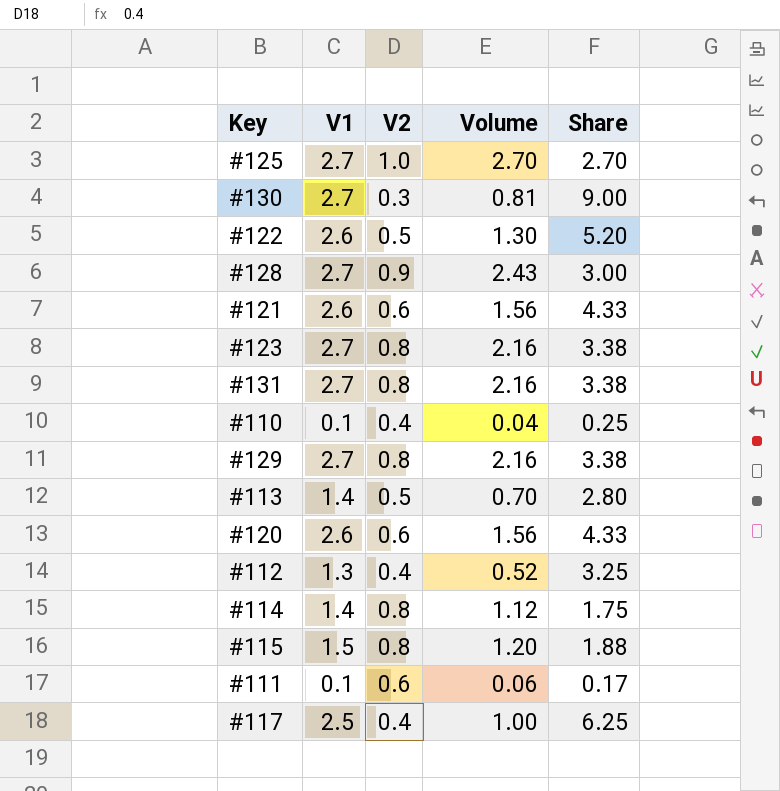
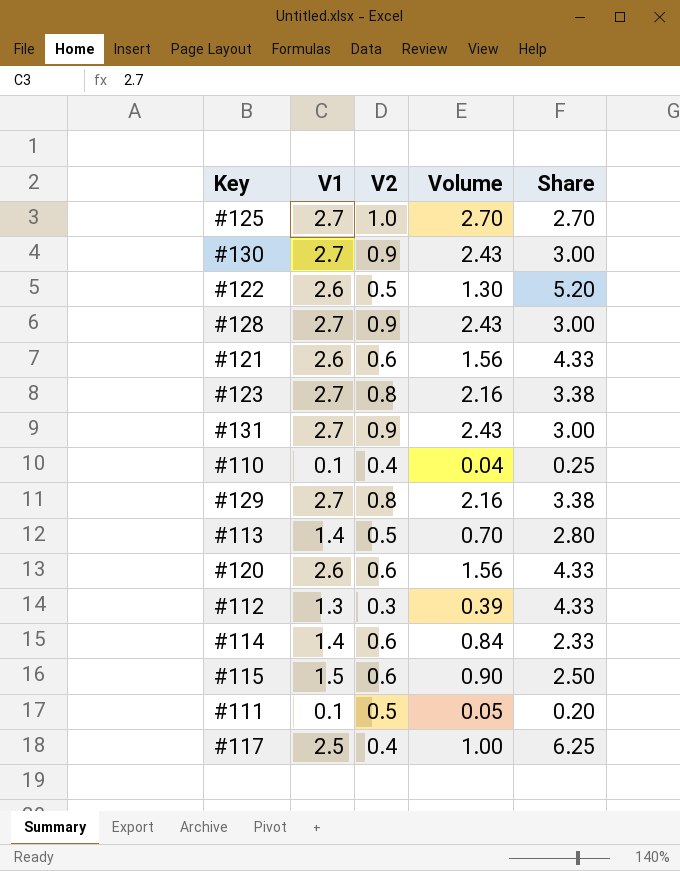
#130 | V2: 0.3 -> 0.9
#130 | Volume: 0.81 -> 2.43
#130 | Share: 9.00 -> 3.00
#131 | V2: 0.8 -> 0.9
#131 | Volume: 2.16 -> 2.43
#131 | Share: 3.38 -> 3.00
#112 | V2: 0.4 -> 0.3
#112 | Volume: 0.52 -> 0.39
#112 | Share: 3.25 -> 4.33
#114 | V2: 0.8 -> 0.6
#114 | Volume: 1.12 -> 0.84
#114 | Share: 1.75 -> 2.33
#115 | V2: 0.8 -> 0.6
#115 | Volume: 1.20 -> 0.90
#115 | Share: 1.88 -> 2.50
#111 | V2: 0.6 -> 0.5
#111 | Volume: 0.06 -> 0.05
#111 | Share: 0.17 -> 0.20

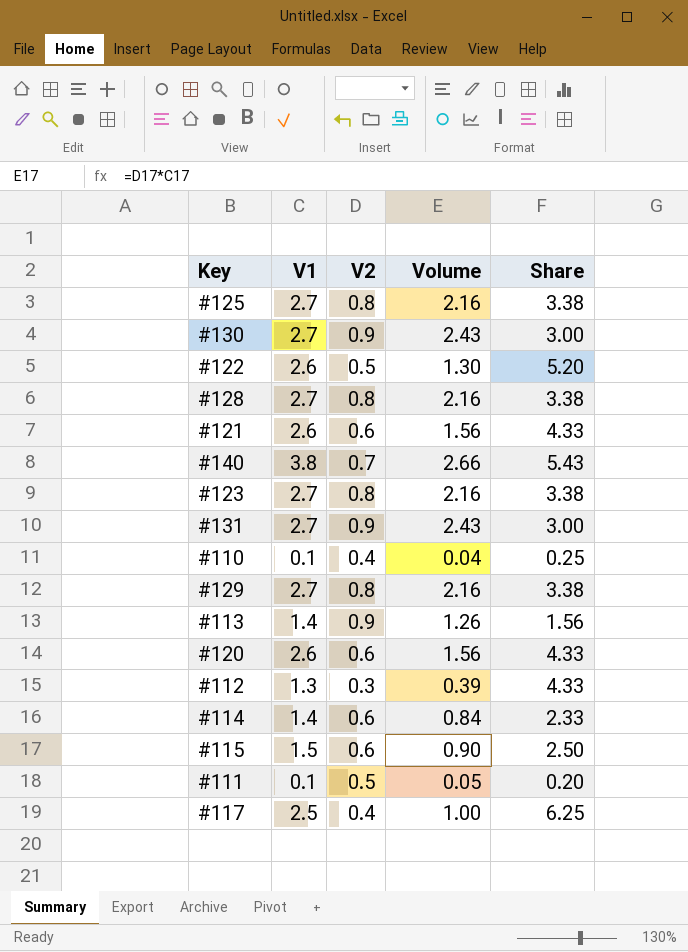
#125 | V2: 1.0 -> 0.8
#125 | Volume: 2.70 -> 2.16
#125 | Share: 2.70 -> 3.38
#128 | V2: 0.9 -> 0.8
#128 | Volume: 2.43 -> 2.16
#128 | Share: 3.00 -> 3.38
row #140: none -> 3.8 | 0.7 | 2.66 | 5.43
#113 | V2: 0.5 -> 0.9
#113 | Volume: 0.70 -> 1.26
#113 | Share: 2.80 -> 1.56

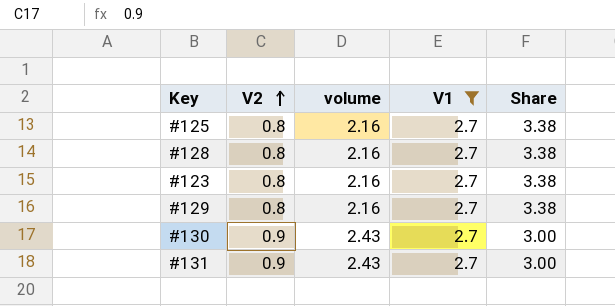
filter: none -> V1 = 2.7
row order: none -> V2 ascending
column name: Volume -> volume
column V1 | position: 2 -> 4

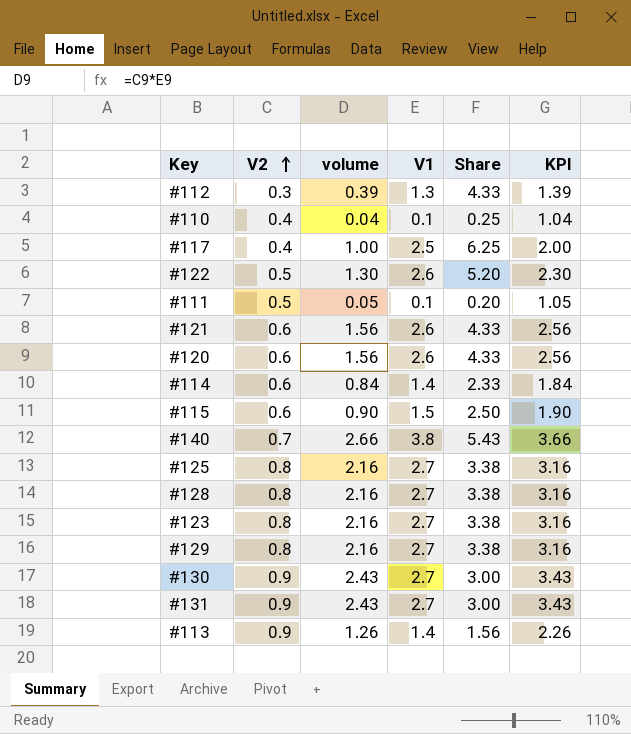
filter: V1 = 2.7 -> none
column KPI | formula: none -> [volume] + 1

